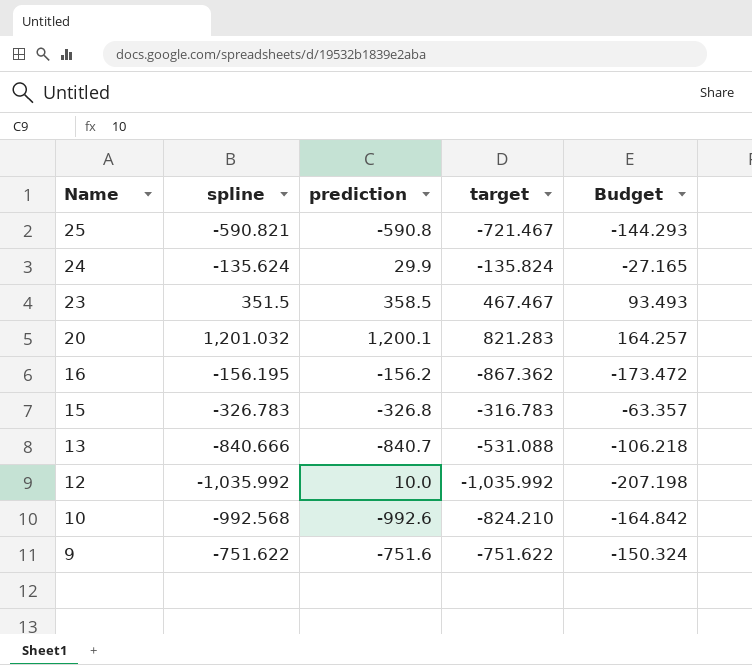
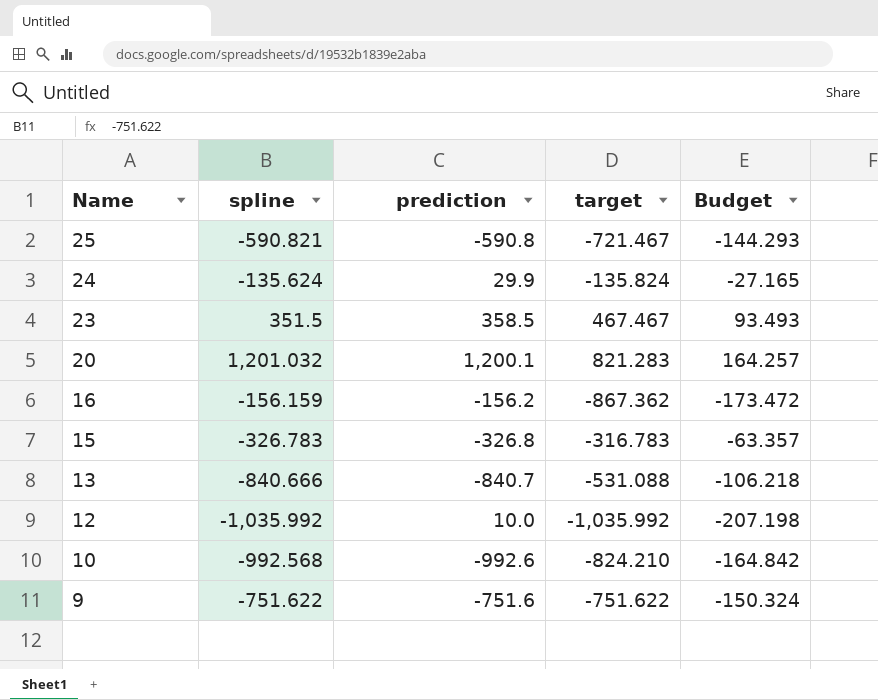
16 | spline: -156.195 -> -156.159

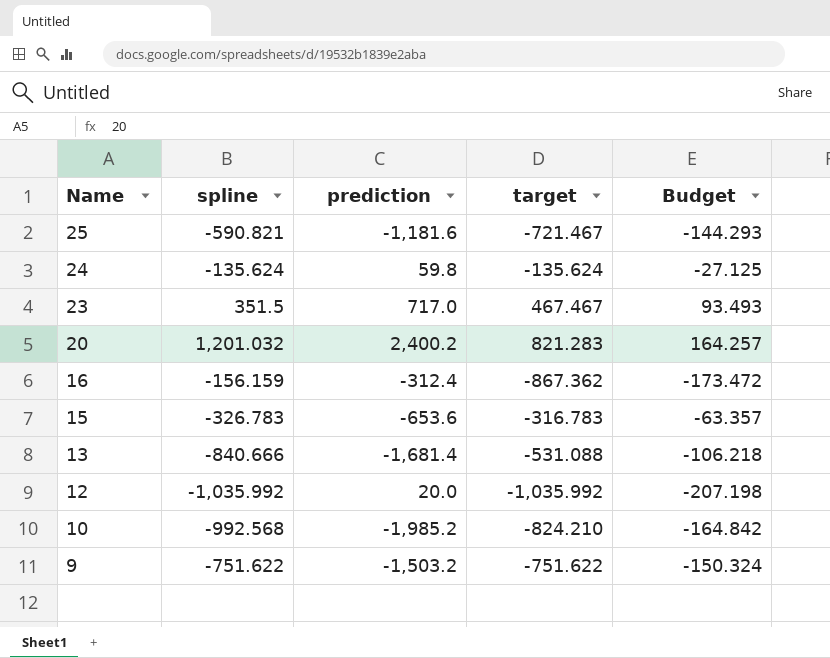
25 | prediction: -590.8 -> -1,181.6
24 | prediction: 29.9 -> 59.8
24 | target: -135.824 -> -135.624
24 | Budget: -27.165 -> -27.125
23 | prediction: 358.5 -> 717.0
20 | prediction: 1,200.1 -> 2,400.2
16 | prediction: -156.2 -> -312.4
15 | prediction: -326.8 -> -653.6
13 | prediction: -840.7 -> -1,681.4
12 | prediction: 10.0 -> 20.0
10 | prediction: -992.6 -> -1,985.2
9 | prediction: -751.6 -> -1,503.2

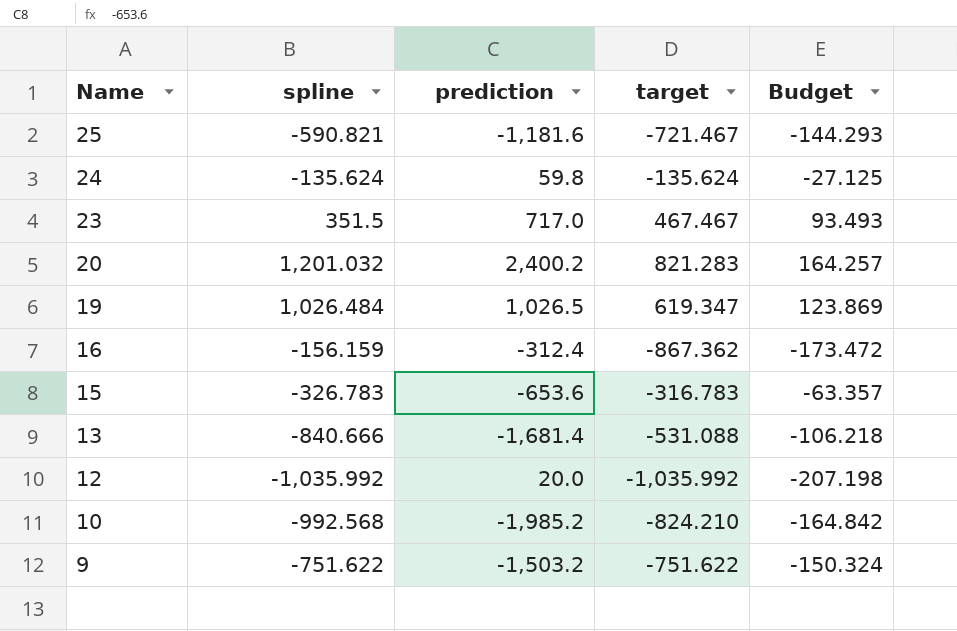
row 19: none -> 1,026.484 | 1,026.5 | 619.347 | 123.869

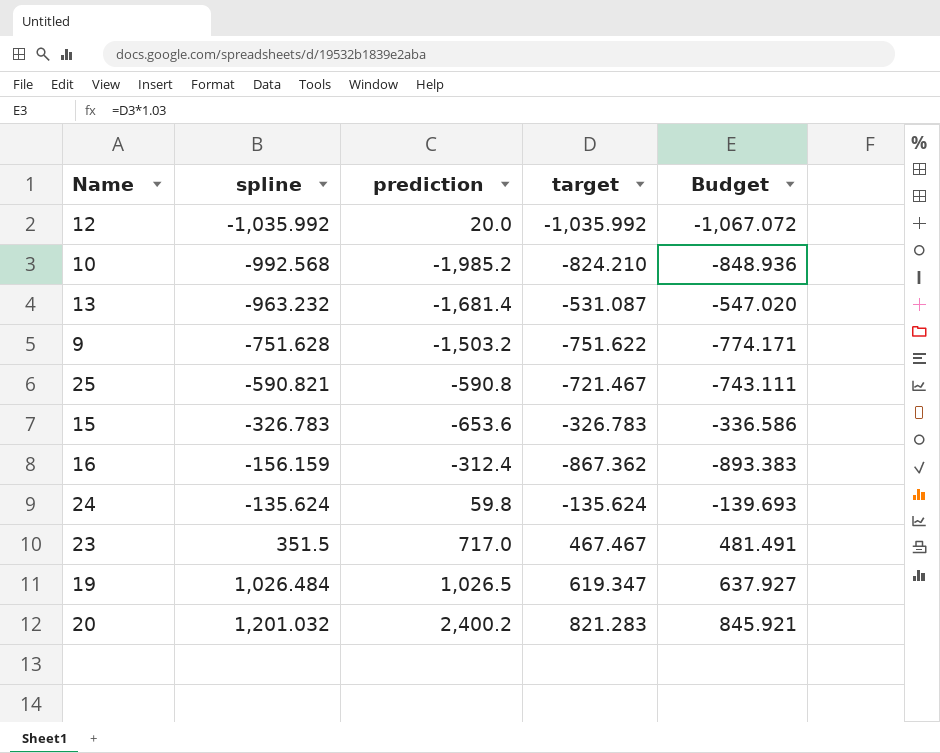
row order: Name descending -> spline ascending
column Budget | formula: [target] * 0.2 -> [target] * 1.03
13 | spline: -840.666 -> -963.232
13 | target: -531.088 -> -531.087
9 | spline: -751.622 -> -751.628
25 | prediction: -1,181.6 -> -590.8
15 | target: -316.783 -> -326.783

